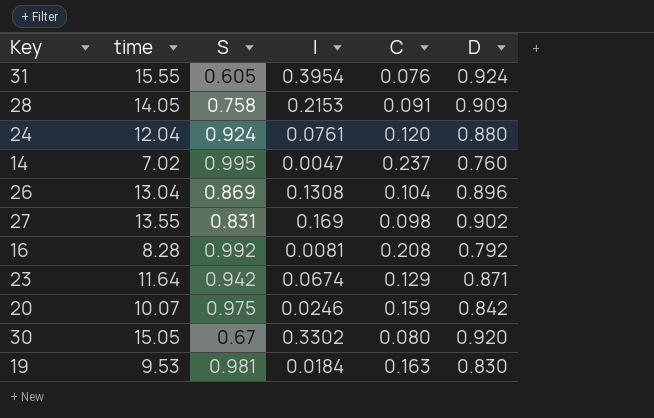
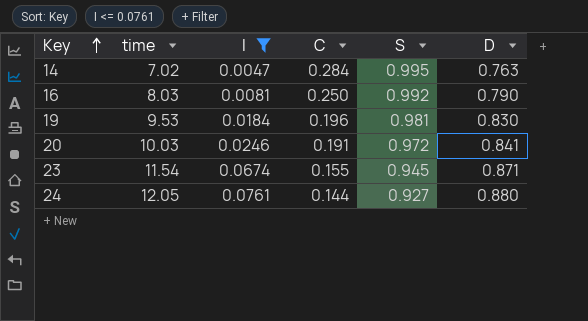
filter: none -> I <= 0.0761
row order: none -> Key ascending
column S | position: 3 -> 5
14 | C: 0.237 -> 0.284
14 | D: 0.760 -> 0.763
16 | time: 8.28 -> 8.03
16 | C: 0.208 -> 0.250
16 | D: 0.792 -> 0.790
19 | C: 0.163 -> 0.196
20 | time: 10.07 -> 10.03
20 | C: 0.159 -> 0.191
20 | S: 0.975 -> 0.972
20 | D: 0.842 -> 0.841
23 | time: 11.64 -> 11.54
23 | C: 0.129 -> 0.155
23 | S: 0.942 -> 0.945
24 | time: 12.04 -> 12.05
24 | C: 0.120 -> 0.144
24 | S: 0.924 -> 0.927

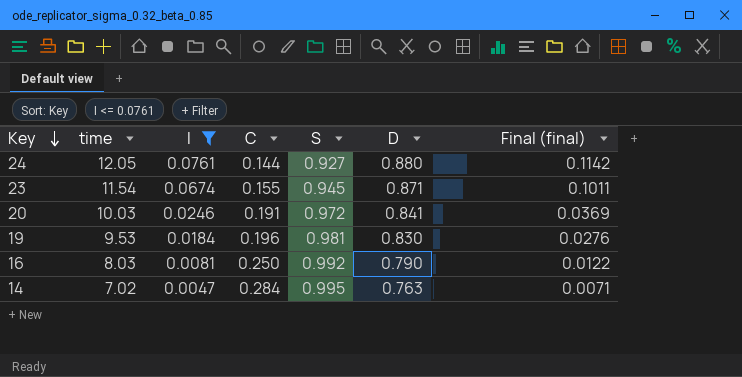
row order: Key ascending -> Key descending
column Final (final) | formula: none -> [I] * 1.5

